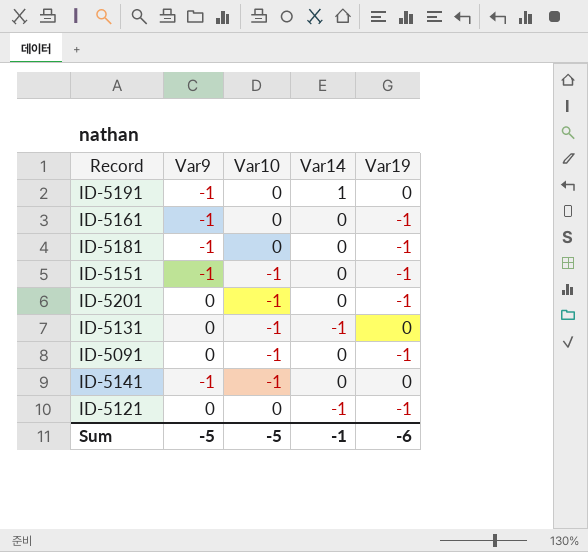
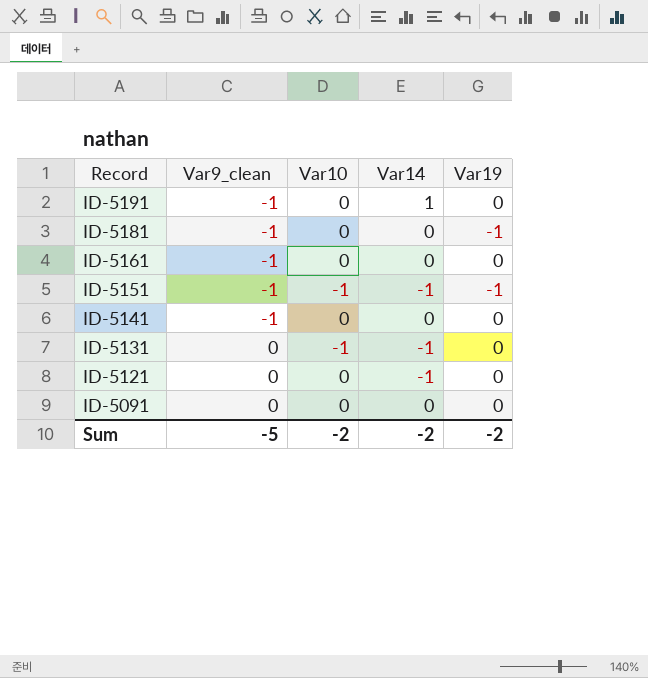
row order: none -> Record descending
column name: Var9 -> Var9_clean
row ID-5201: 0 | -1 | 0 | -1 -> none
ID-5161 | Var19: -1 -> 0
ID-5151 | Var14: 0 -> -1
ID-5141 | Var10: -1 -> 0
ID-5121 | Var19: -1 -> 0
ID-5091 | Var10: -1 -> 0
ID-5091 | Var19: -1 -> 0
Sum | Var10: -5 -> -2
Sum | Var14: -1 -> -2
Sum | Var19: -6 -> -2

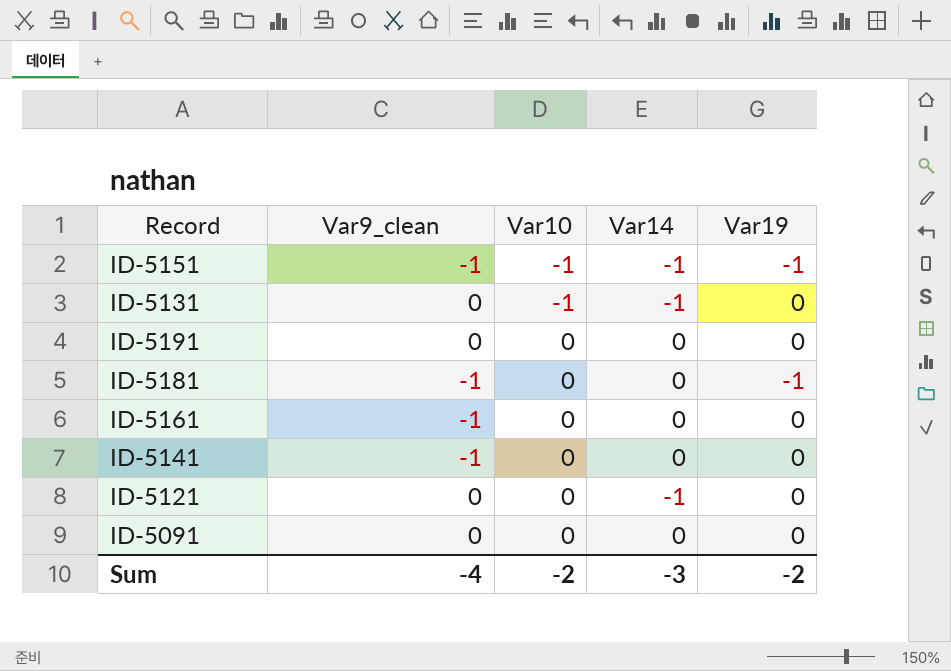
row order: Record descending -> Var10 ascending
ID-5191 | Var9_clean: -1 -> 0
ID-5191 | Var14: 1 -> 0
Sum | Var9_clean: -5 -> -4
Sum | Var14: -2 -> -3

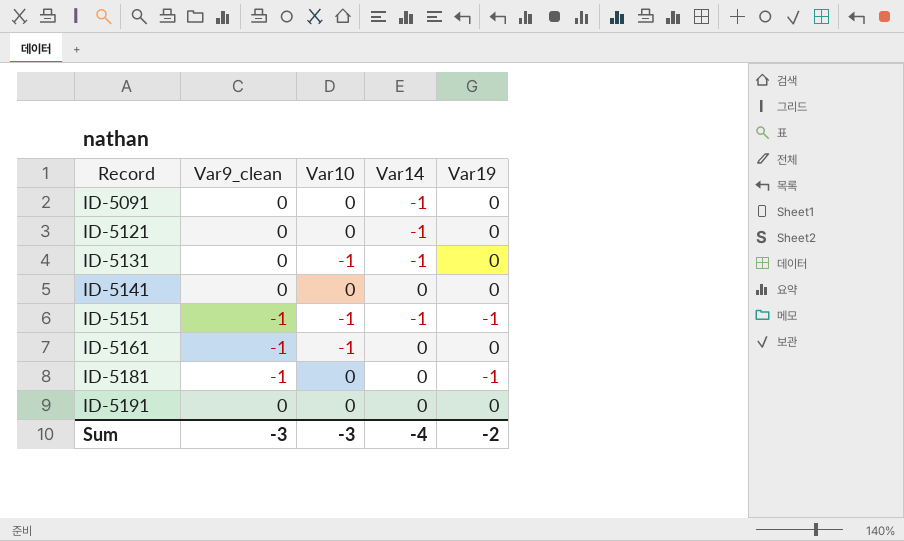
row order: Var10 ascending -> Record ascending
ID-5091 | Var14: 0 -> -1
ID-5141 | Var9_clean: -1 -> 0
ID-5161 | Var10: 0 -> -1
Sum | Var9_clean: -4 -> -3
Sum | Var10: -2 -> -3
Sum | Var14: -3 -> -4

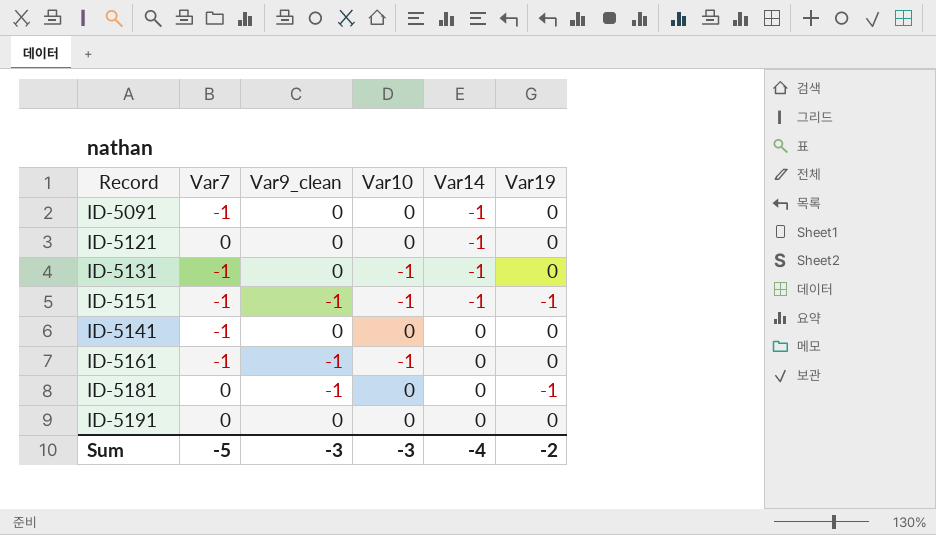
row order: Record ascending -> Var14 ascending
column Var7 | position: none -> 2

